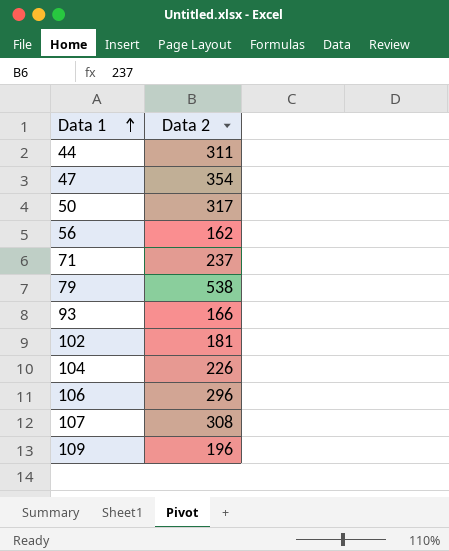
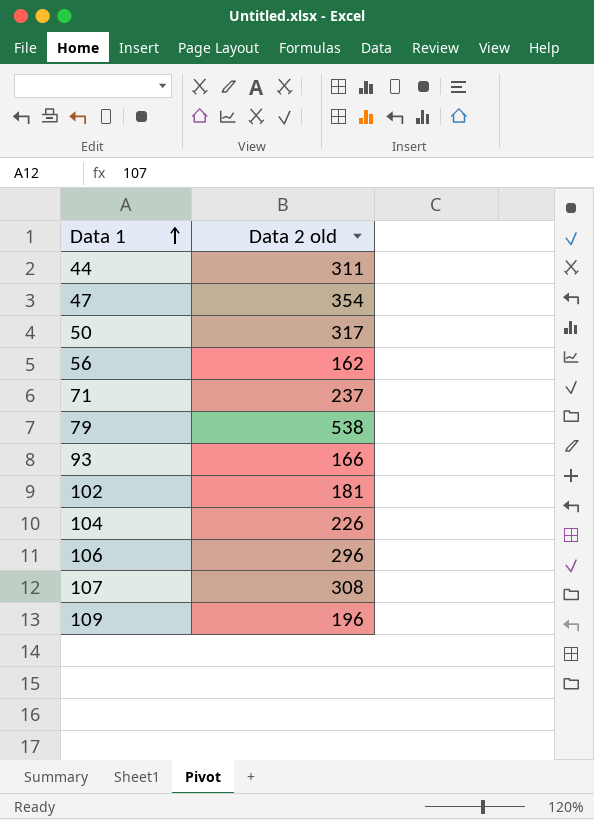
column name: Data 2 -> Data 2 old

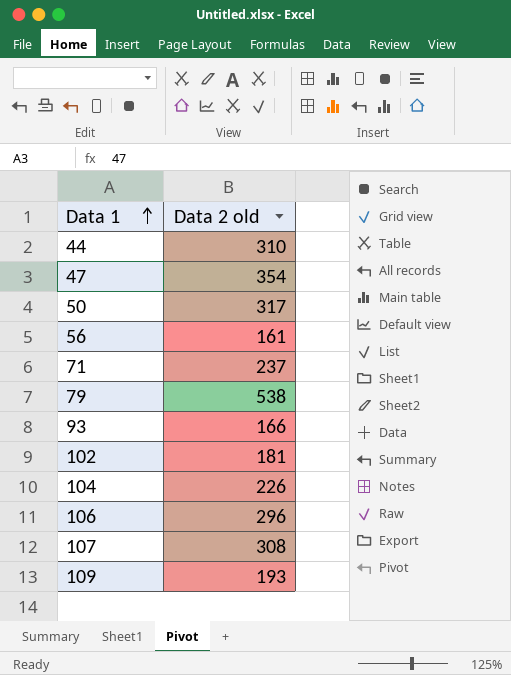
44 | Data 2 old: 311 -> 310
56 | Data 2 old: 162 -> 161
109 | Data 2 old: 196 -> 193

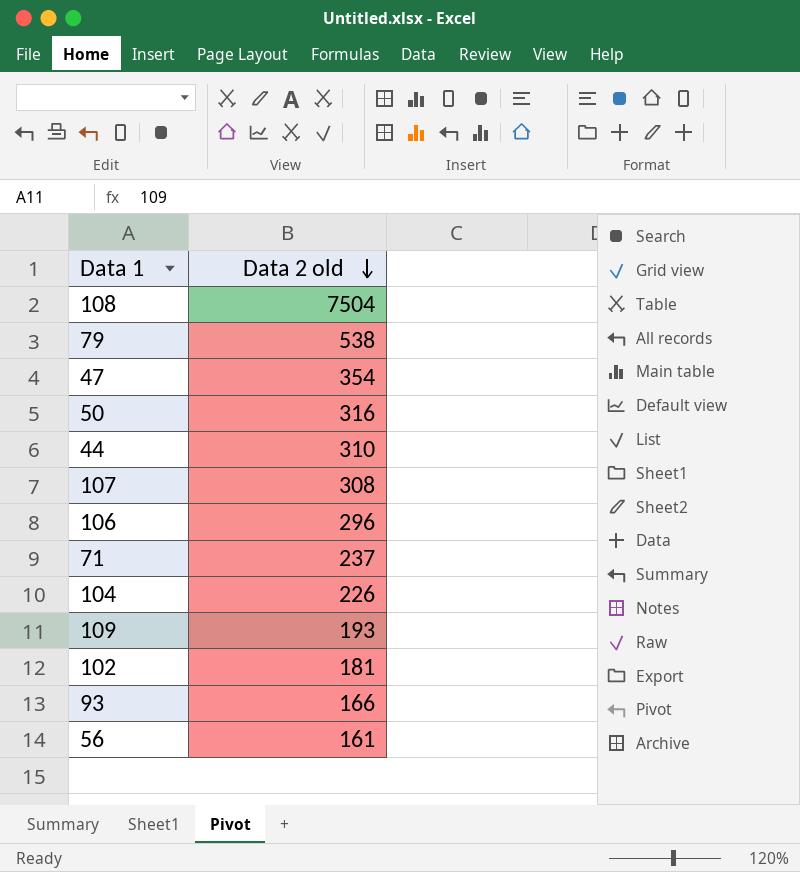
row order: Data 1 ascending -> Data 2 old descending
row 108: none -> 7504
50 | Data 2 old: 317 -> 316

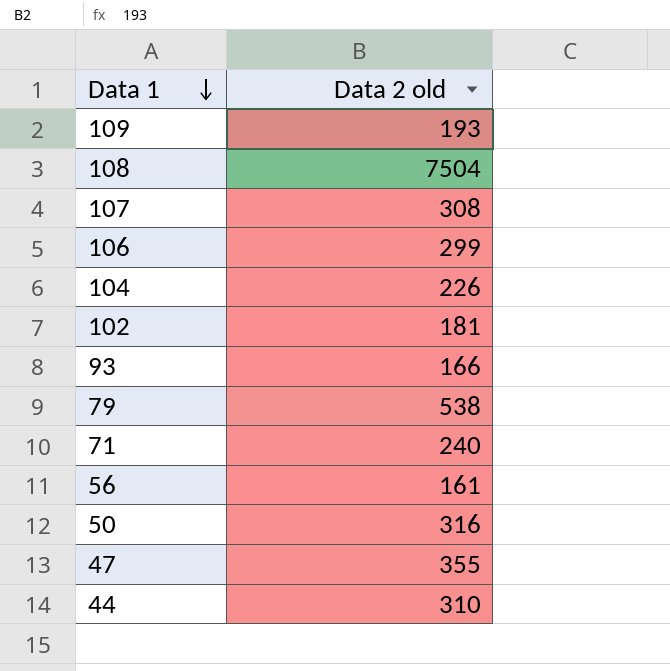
row order: Data 2 old descending -> Data 1 descending
106 | Data 2 old: 296 -> 299
71 | Data 2 old: 237 -> 240
47 | Data 2 old: 354 -> 355

